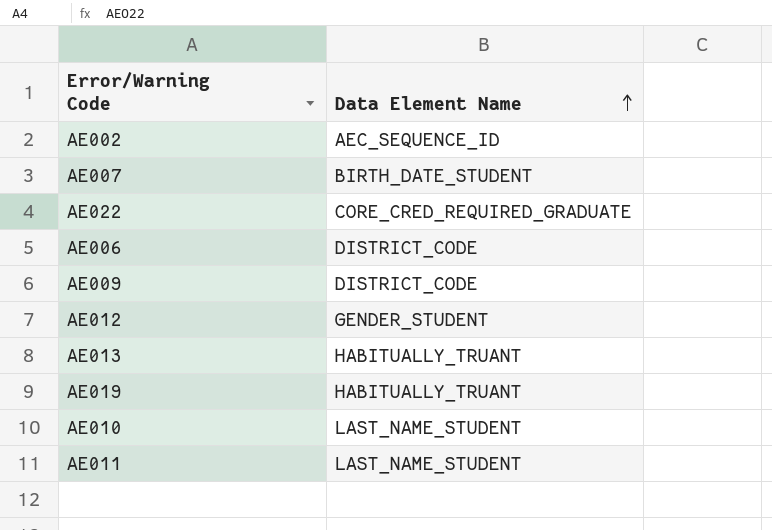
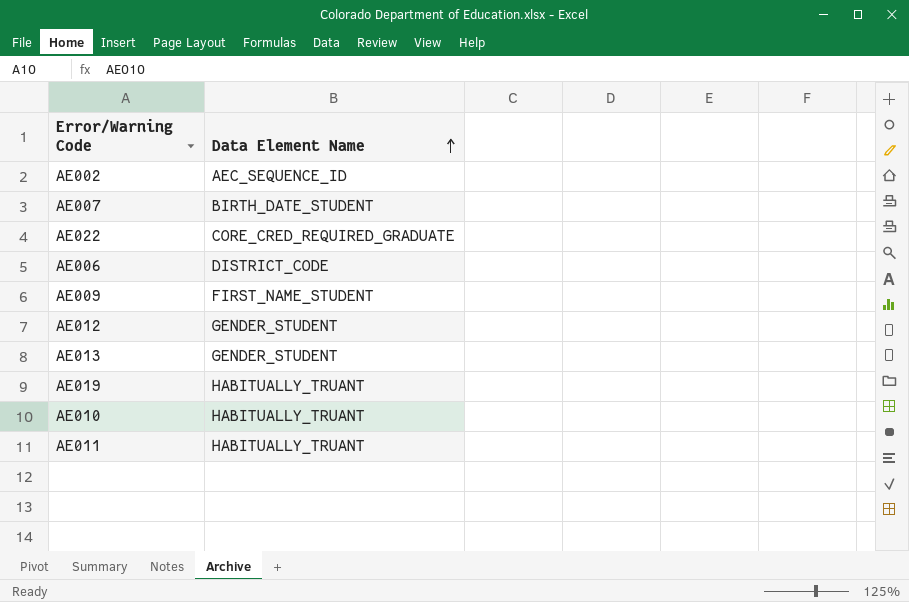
AE009 | Data Element Name: DISTRICT_CODE -> FIRST_NAME_STUDENT
AE013 | Data Element Name: HABITUALLY_TRUANT -> GENDER_STUDENT
AE010 | Data Element Name: LAST_NAME_STUDENT -> HABITUALLY_TRUANT
AE011 | Data Element Name: LAST_NAME_STUDENT -> HABITUALLY_TRUANT

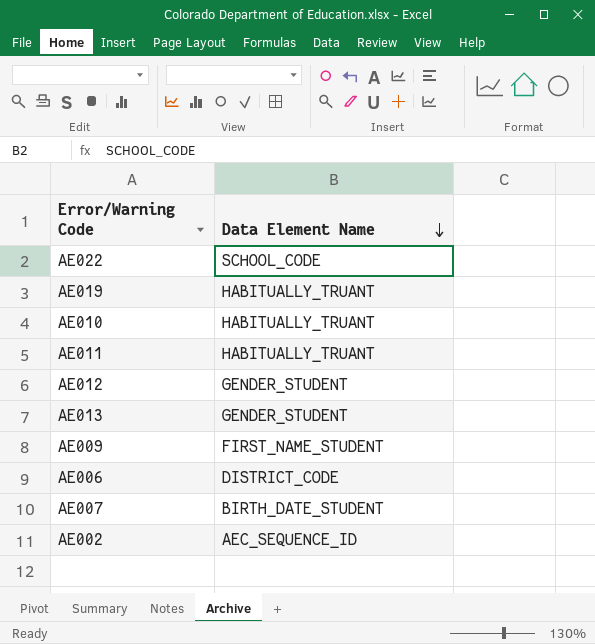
row order: Data Element Name ascending -> Data Element Name descending
AE022 | Data Element Name: CORE_CRED_REQUIRED_GRADUATE -> SCHOOL_CODE

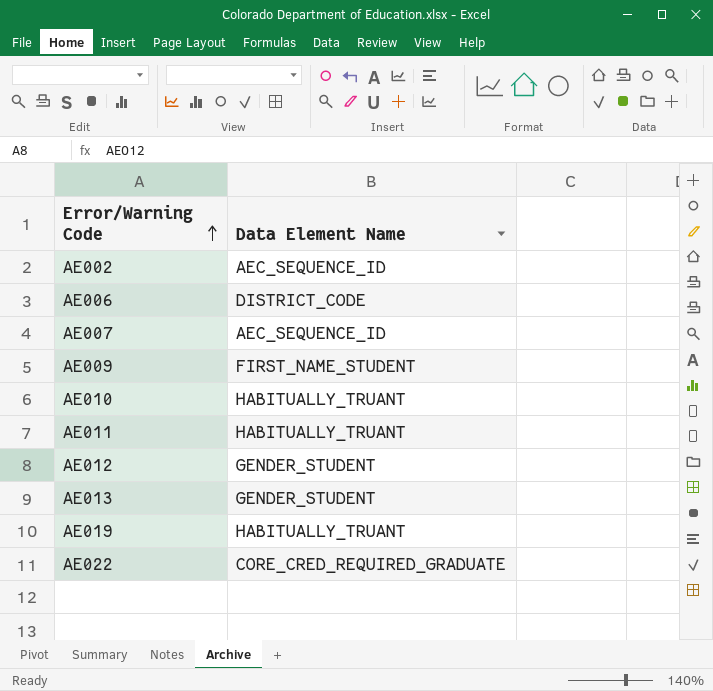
row order: Data Element Name descending -> Error/Warning Code ascending
AE007 | Data Element Name: BIRTH_DATE_STUDENT -> AEC_SEQUENCE_ID
AE022 | Data Element Name: SCHOOL_CODE -> CORE_CRED_REQUIRED_GRADUATE

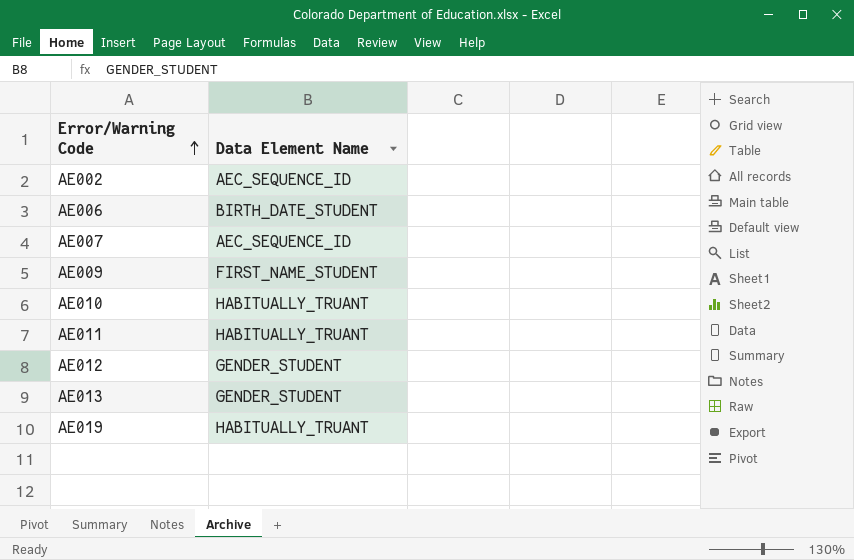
row AE022: CORE_CRED_REQUIRED_GRADUATE -> none
AE006 | Data Element Name: DISTRICT_CODE -> BIRTH_DATE_STUDENT

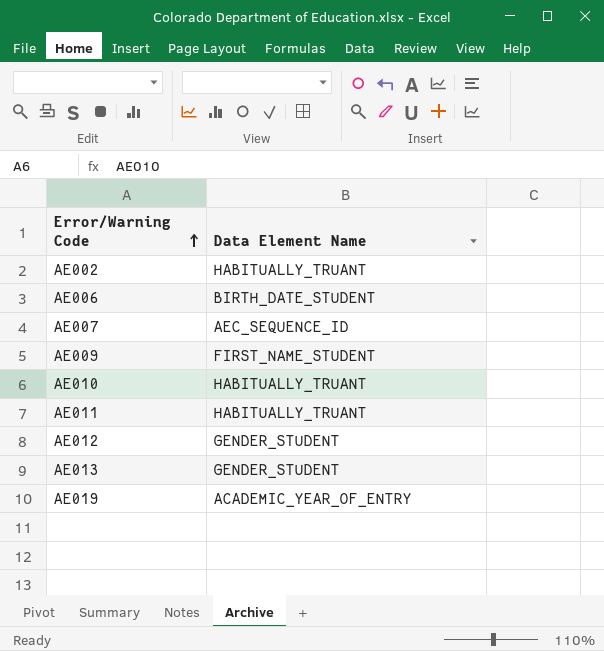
AE002 | Data Element Name: AEC_SEQUENCE_ID -> HABITUALLY_TRUANT
AE019 | Data Element Name: HABITUALLY_TRUANT -> ACADEMIC_YEAR_OF_ENTRY

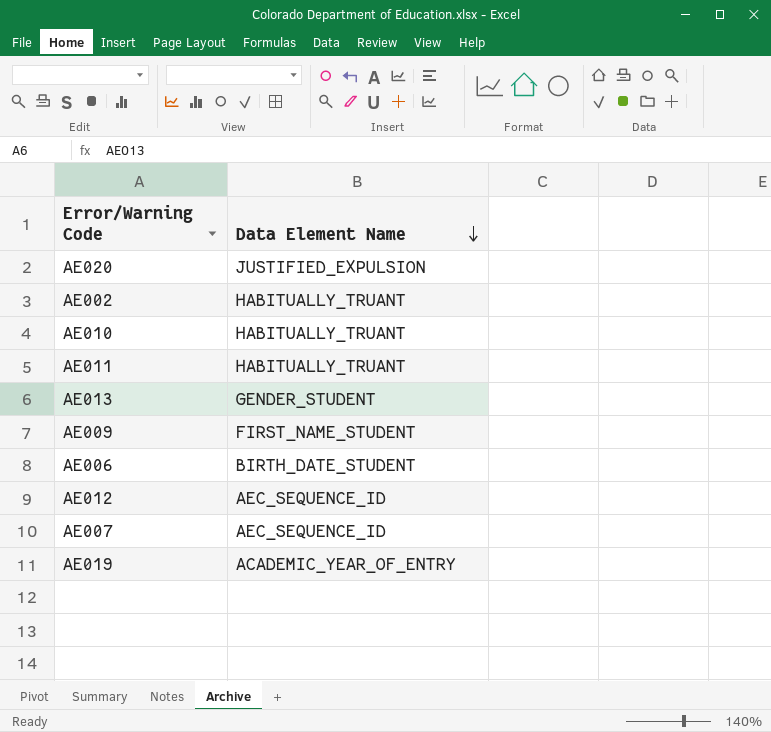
row order: Error/Warning Code ascending -> Data Element Name descending
row AE020: none -> JUSTIFIED_EXPULSION
AE012 | Data Element Name: GENDER_STUDENT -> AEC_SEQUENCE_ID

